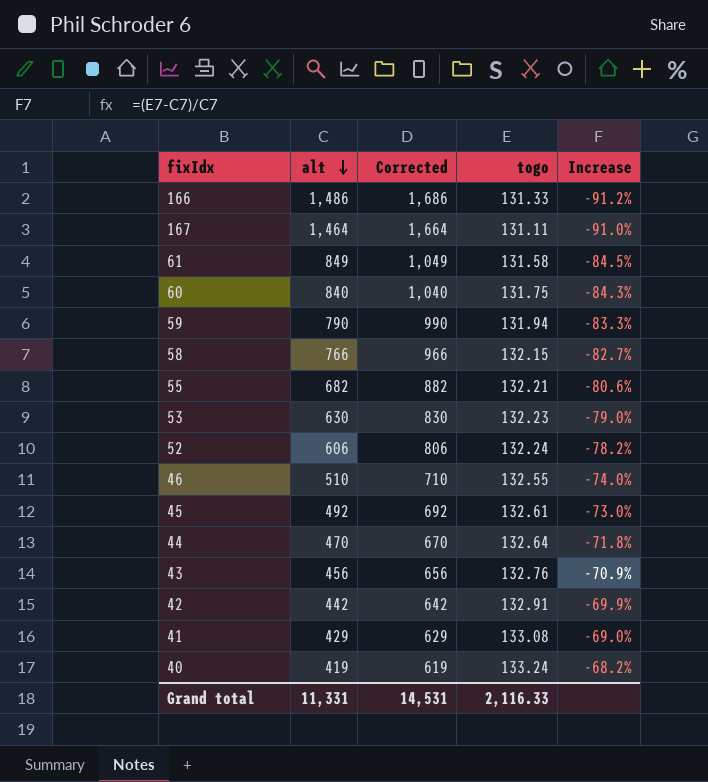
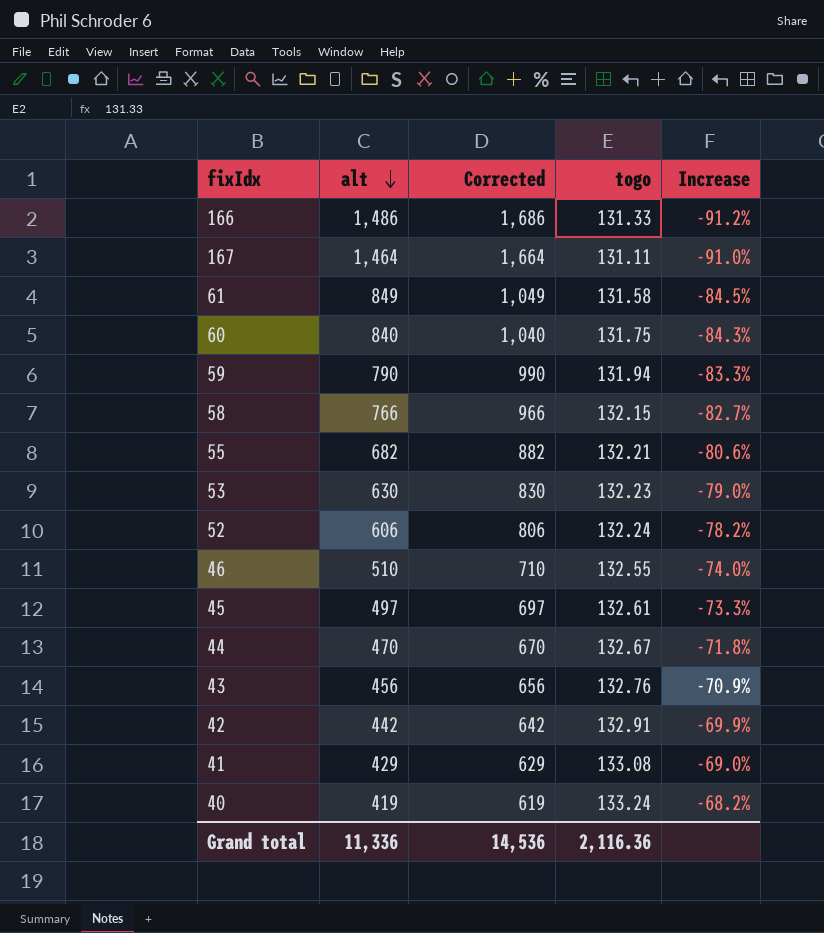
45 | alt: 492 -> 497
45 | Corrected: 692 -> 697
45 | Increase: -73.0% -> -73.3%
44 | togo: 132.64 -> 132.67
Grand total | alt: 11,331 -> 11,336
Grand total | Corrected: 14,531 -> 14,536
Grand total | togo: 2,116.33 -> 2,116.36

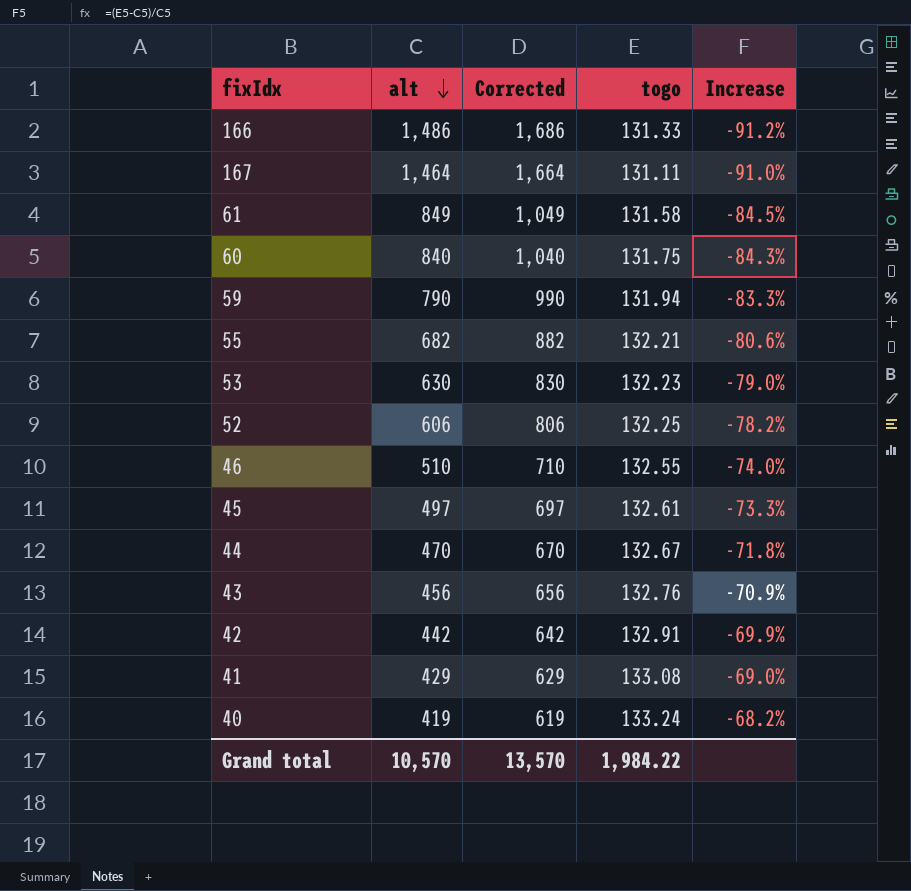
row 58: 766 | 966 | 132.15 | -82.7% -> none
52 | togo: 132.24 -> 132.25
Grand total | alt: 11,336 -> 10,570
Grand total | Corrected: 14,536 -> 13,570
Grand total | togo: 2,116.36 -> 1,984.22

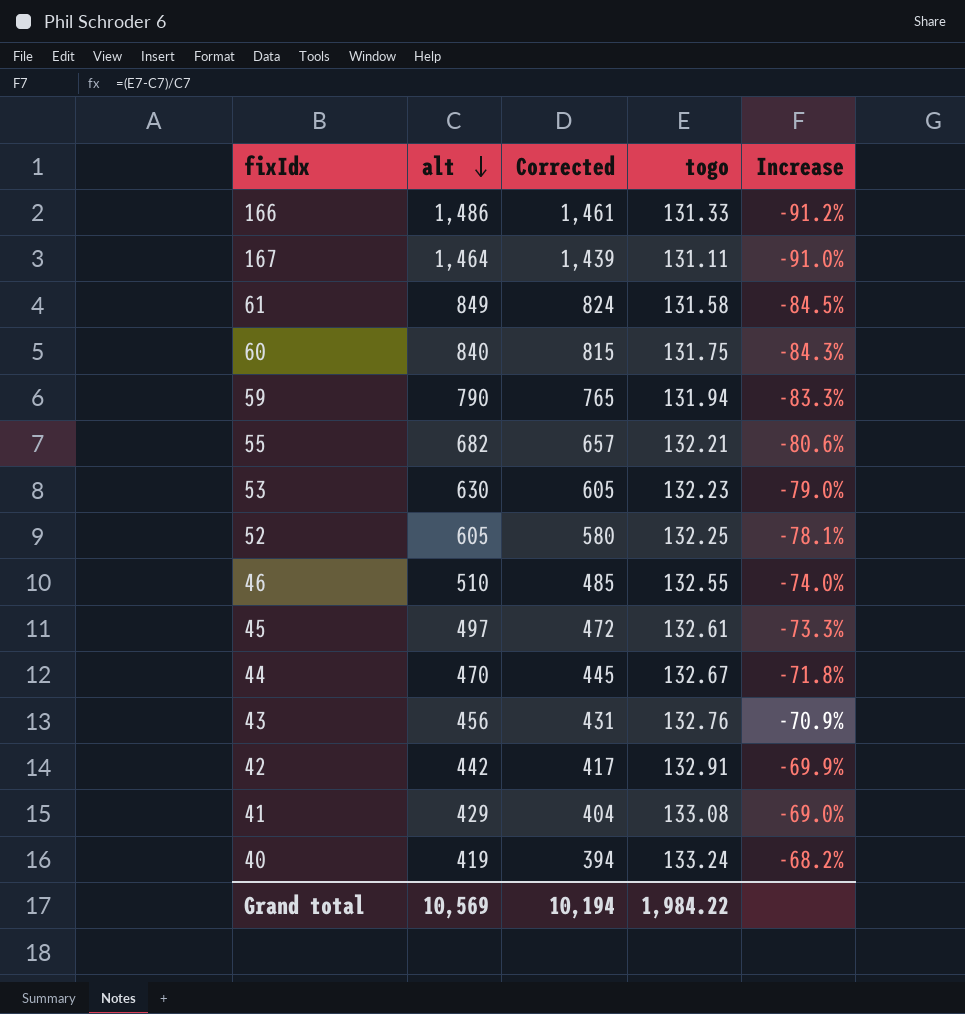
column Corrected | formula: [alt] + 200 -> [alt] - 25
52 | alt: 606 -> 605
52 | Increase: -78.2% -> -78.1%
Grand total | alt: 10,570 -> 10,569
Grand total | Corrected: 13,570 -> 10,194

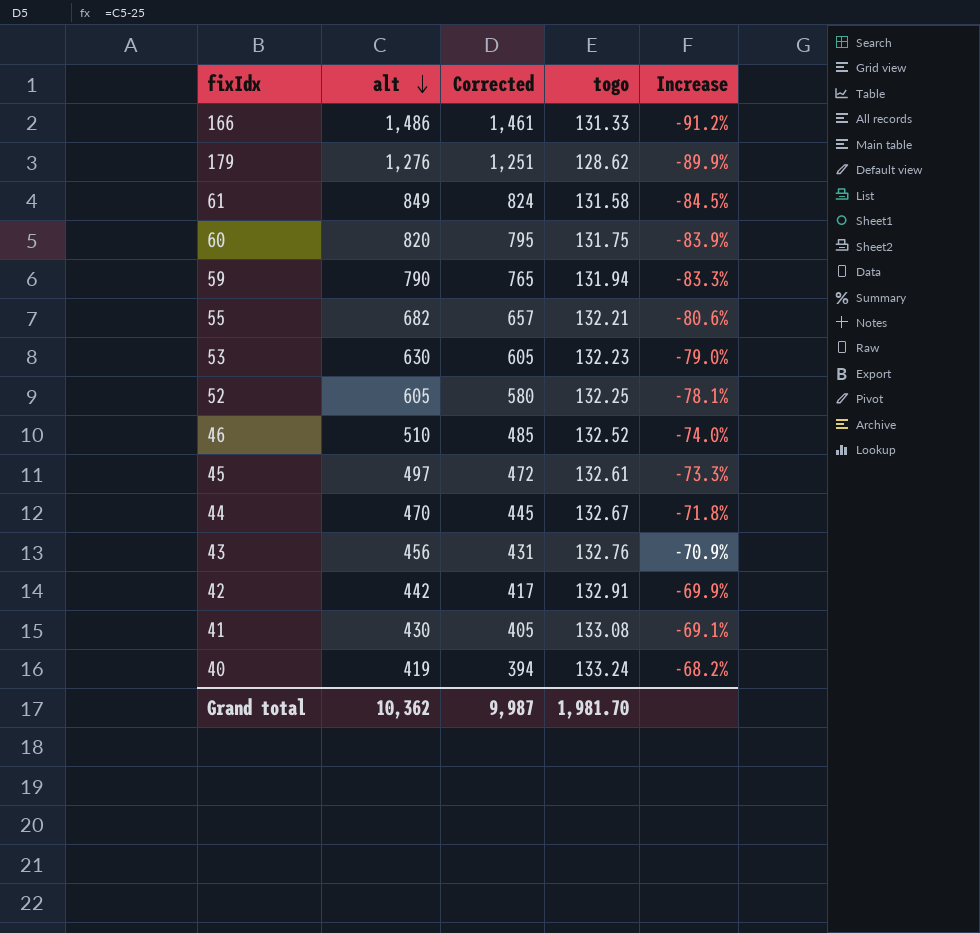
row 167: 1,464 | 1,439 | 131.11 | -91.0% -> none
row 179: none -> 1,276 | 1,251 | 128.62 | -89.9%
60 | alt: 840 -> 820
60 | Corrected: 815 -> 795
60 | Increase: -84.3% -> -83.9%
46 | togo: 132.55 -> 132.52
41 | alt: 429 -> 430
41 | Corrected: 404 -> 405
41 | Increase: -69.0% -> -69.1%
Grand total | alt: 10,569 -> 10,362
Grand total | Corrected: 10,194 -> 9,987
Grand total | togo: 1,984.22 -> 1,981.70

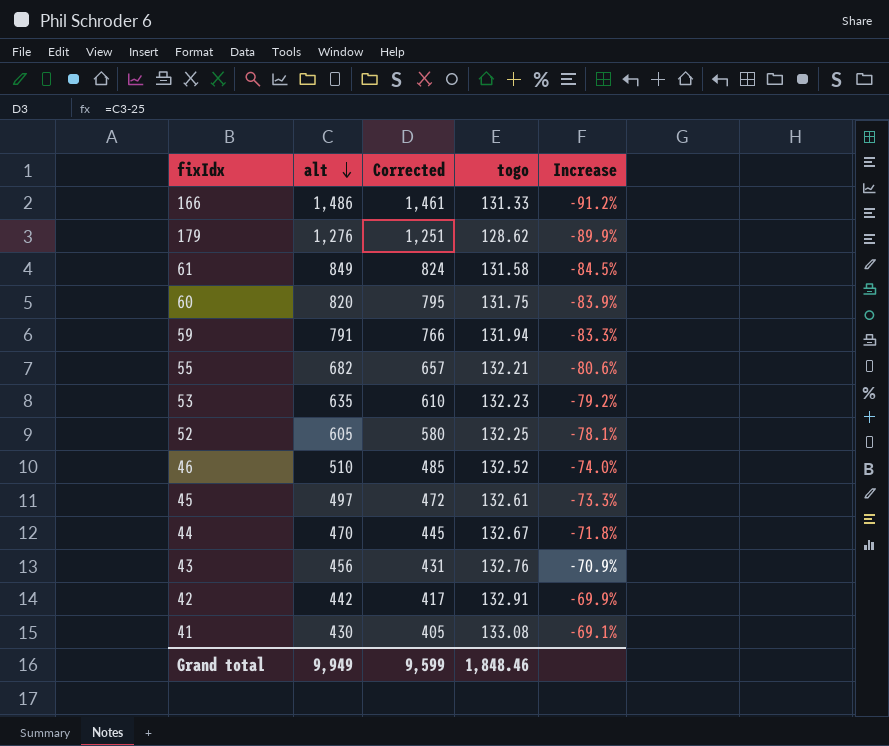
row 40: 419 | 394 | 133.24 | -68.2% -> none
59 | alt: 790 -> 791
59 | Corrected: 765 -> 766
53 | alt: 630 -> 635
53 | Corrected: 605 -> 610
53 | Increase: -79.0% -> -79.2%
Grand total | alt: 10,362 -> 9,949
Grand total | Corrected: 9,987 -> 9,599
Grand total | togo: 1,981.70 -> 1,848.46

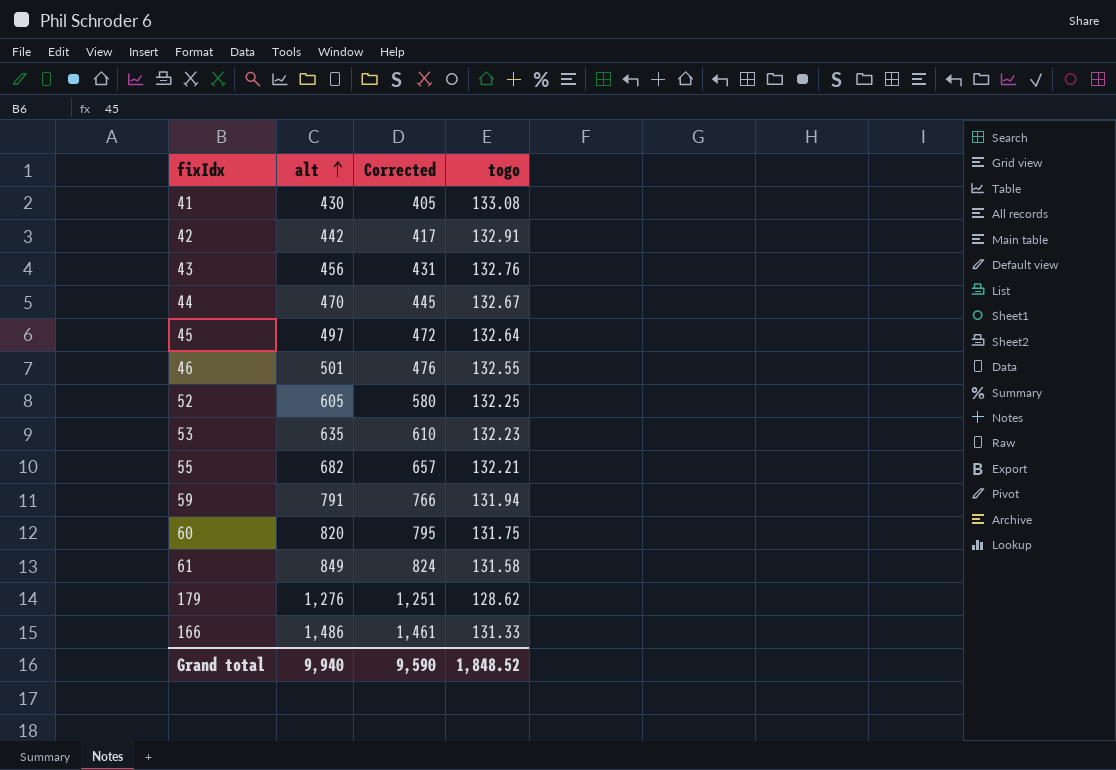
row order: alt descending -> alt ascending
column Increase | formula: ([togo] - [alt]) / [alt] -> none
45 | togo: 132.61 -> 132.64
46 | alt: 510 -> 501
46 | Corrected: 485 -> 476
46 | togo: 132.52 -> 132.55
Grand total | alt: 9,949 -> 9,940
Grand total | Corrected: 9,599 -> 9,590
Grand total | togo: 1,848.46 -> 1,848.52

